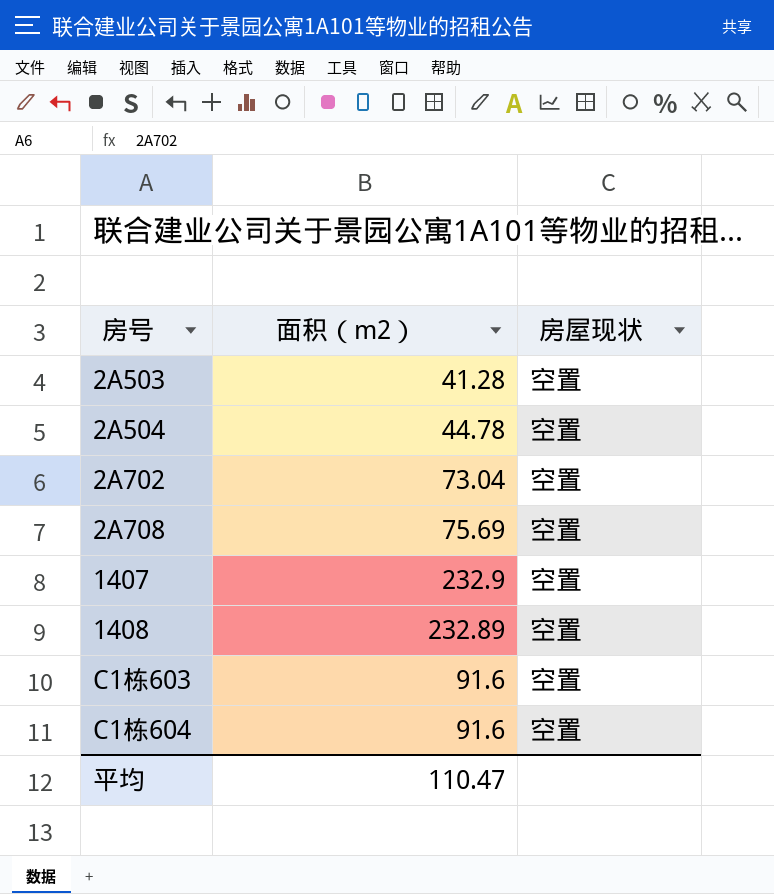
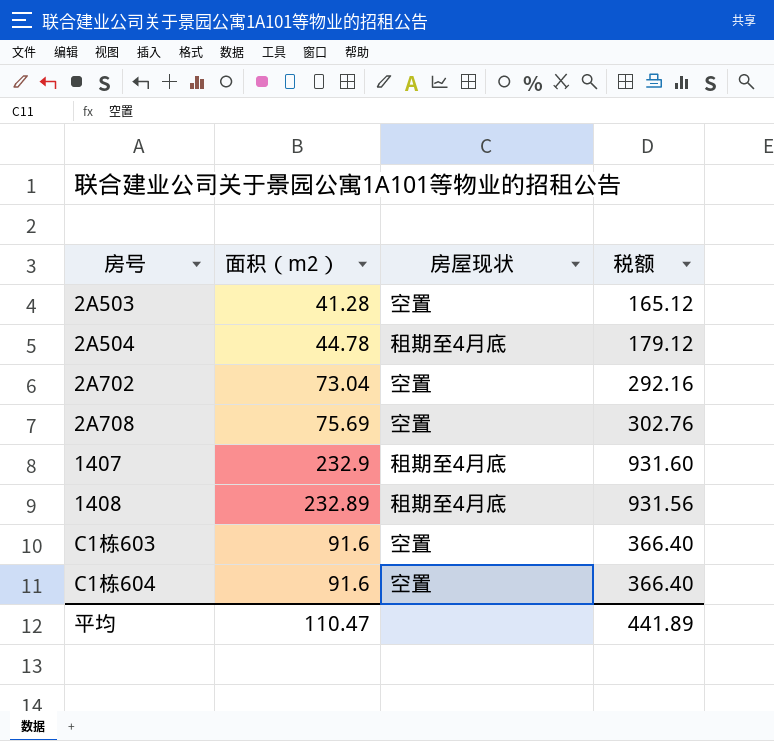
column 税额 | formula: none -> [面积（m2）] * 4
2A504 | 房屋现状: 空置 -> 租期至4月底
1407 | 房屋现状: 空置 -> 租期至4月底
1408 | 房屋现状: 空置 -> 租期至4月底

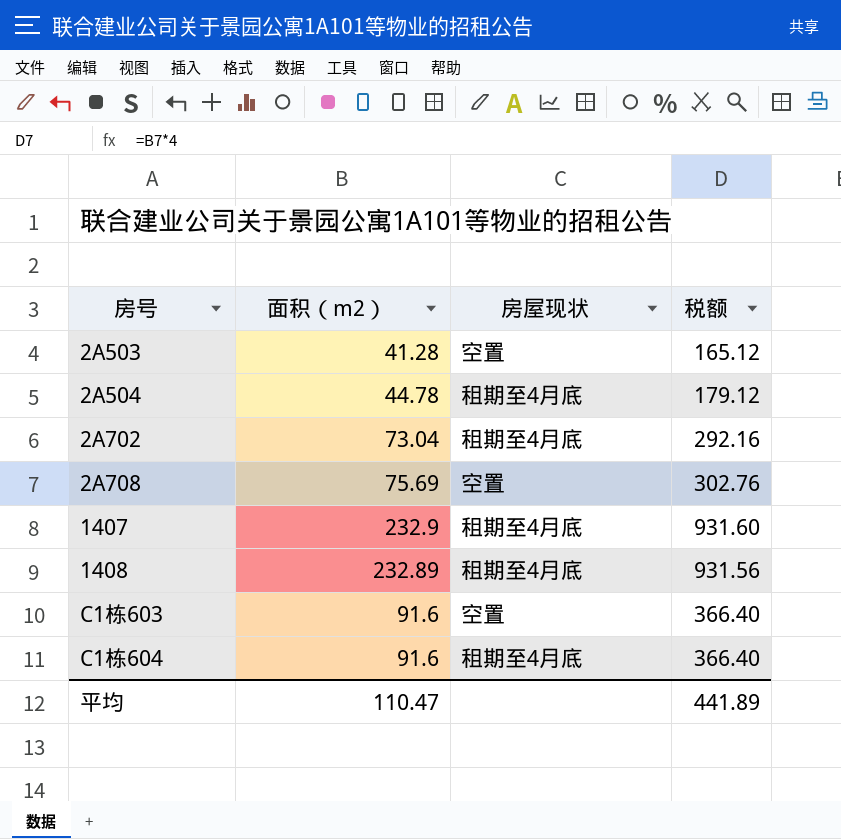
2A702 | 房屋现状: 空置 -> 租期至4月底
C1栋604 | 房屋现状: 空置 -> 租期至4月底

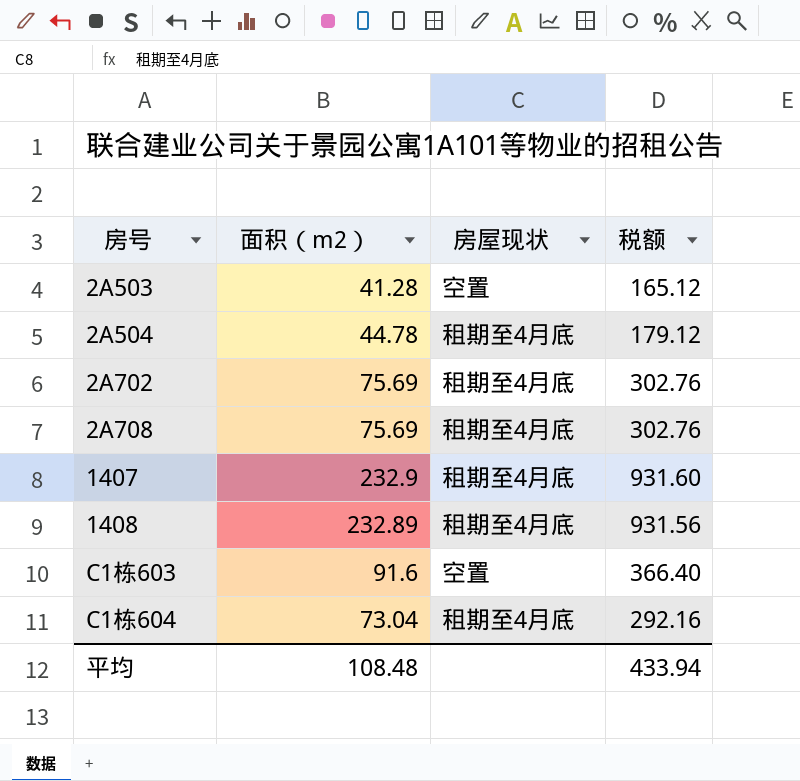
2A702 | 面积（m2）: 73.04 -> 75.69
2A702 | 税额: 292.16 -> 302.76
2A708 | 房屋现状: 空置 -> 租期至4月底
C1栋604 | 面积（m2）: 91.6 -> 73.04
C1栋604 | 税额: 366.40 -> 292.16
平均 | 面积（m2）: 110.47 -> 108.48
平均 | 税额: 441.89 -> 433.94

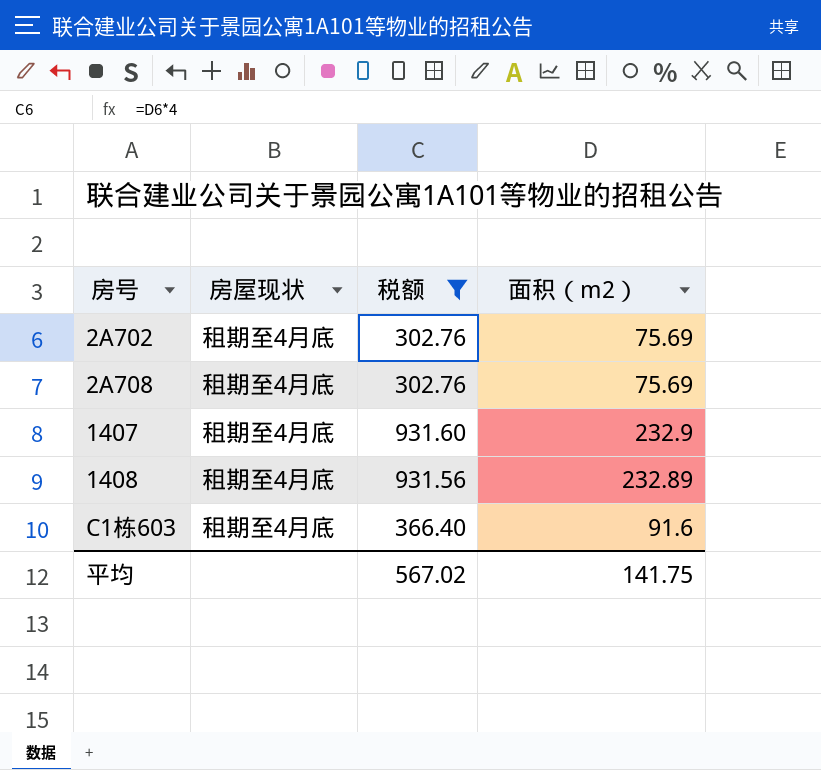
filter: none -> 税额 >= 302.76
column 面积（m2） | position: 2 -> 4
C1栋603 | 房屋现状: 空置 -> 租期至4月底
平均 | 税额: 433.94 -> 567.02
平均 | 面积（m2）: 108.48 -> 141.75

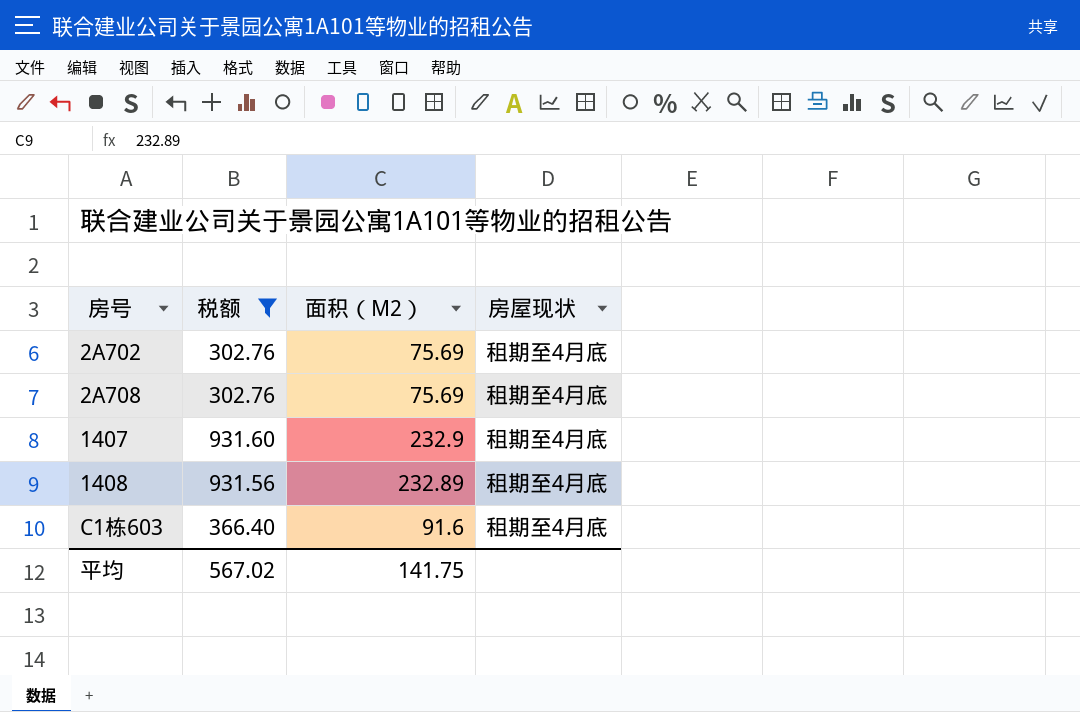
column name: 面积（m2） -> 面积（M2）
column 房屋现状 | position: 2 -> 4

